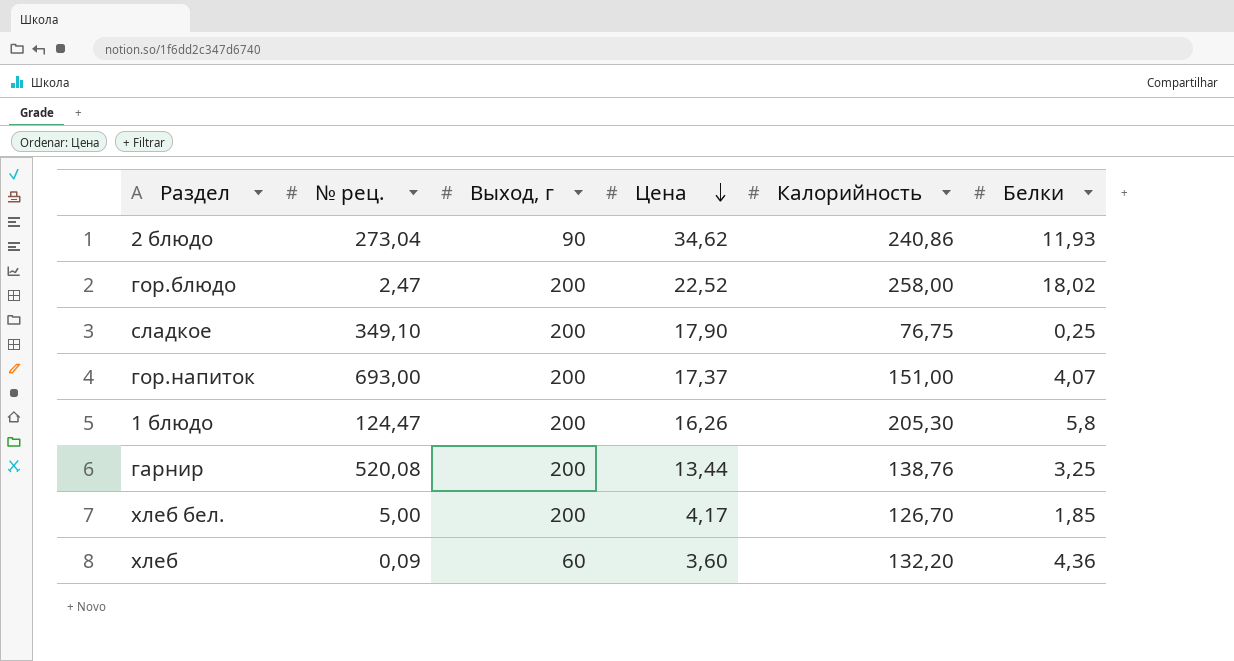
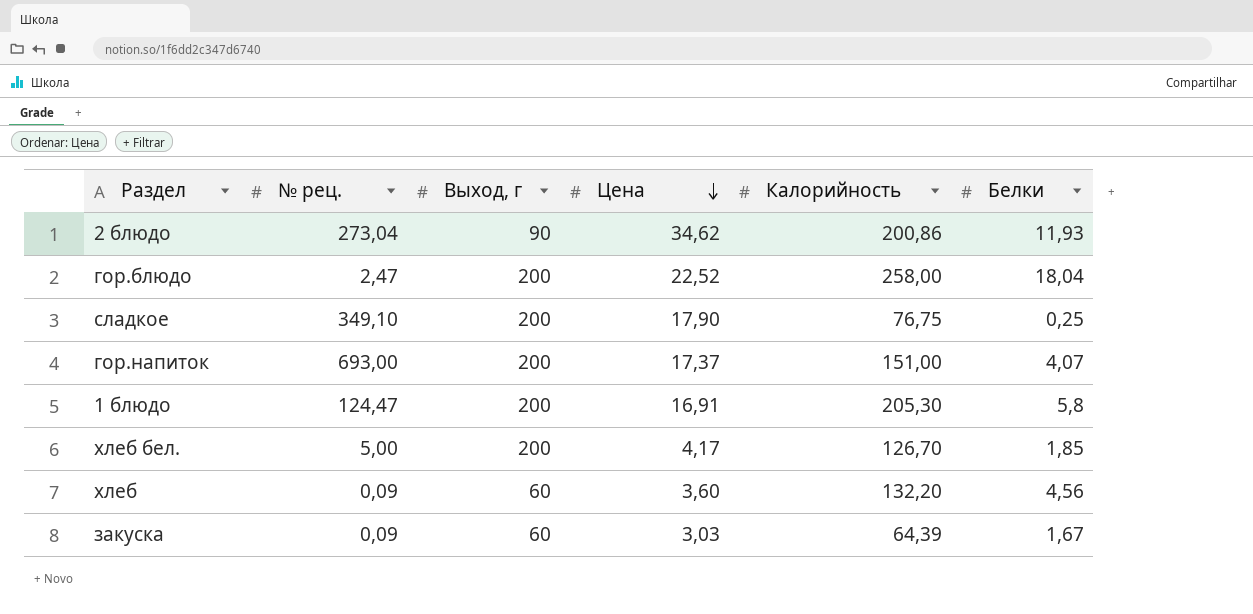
row гарнир: 520,08 | 200 | 13,44 | 138,76 | 3,25 -> none
2 блюдо | Калорийность: 240,86 -> 200,86
гор.блюдо | Белки: 18,02 -> 18,04
1 блюдо | Цена: 16,26 -> 16,91
хлеб | Белки: 4,36 -> 4,56
row закуска: none -> 0,09 | 60 | 3,03 | 64,39 | 1,67

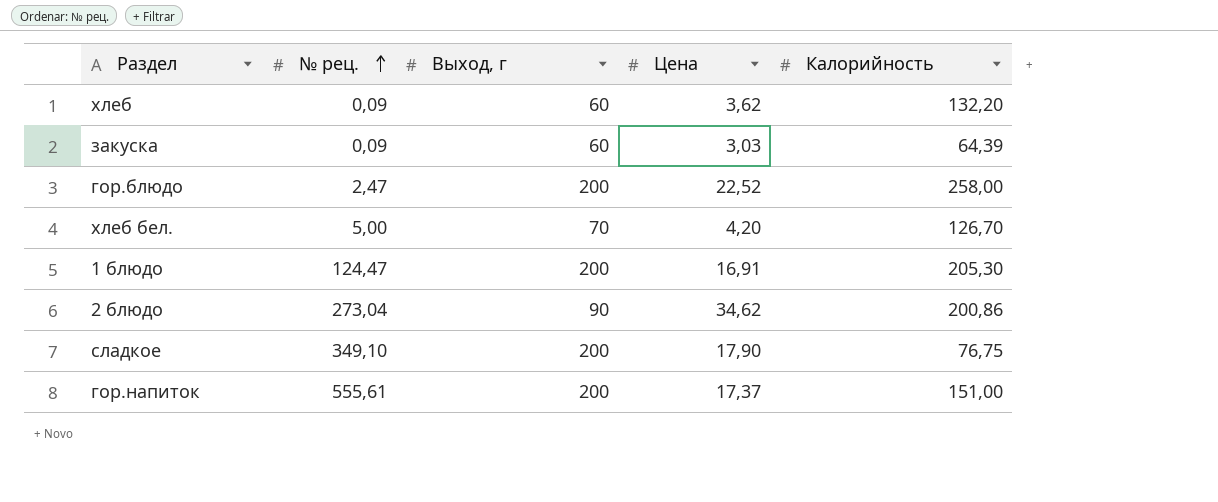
row order: Цена descending -> № рец. ascending
column Белки | position: 6 -> none
хлеб | Цена: 3,60 -> 3,62
хлеб бел. | Выход, г: 200 -> 70
хлеб бел. | Цена: 4,17 -> 4,20
гор.напиток | № рец.: 693,00 -> 555,61

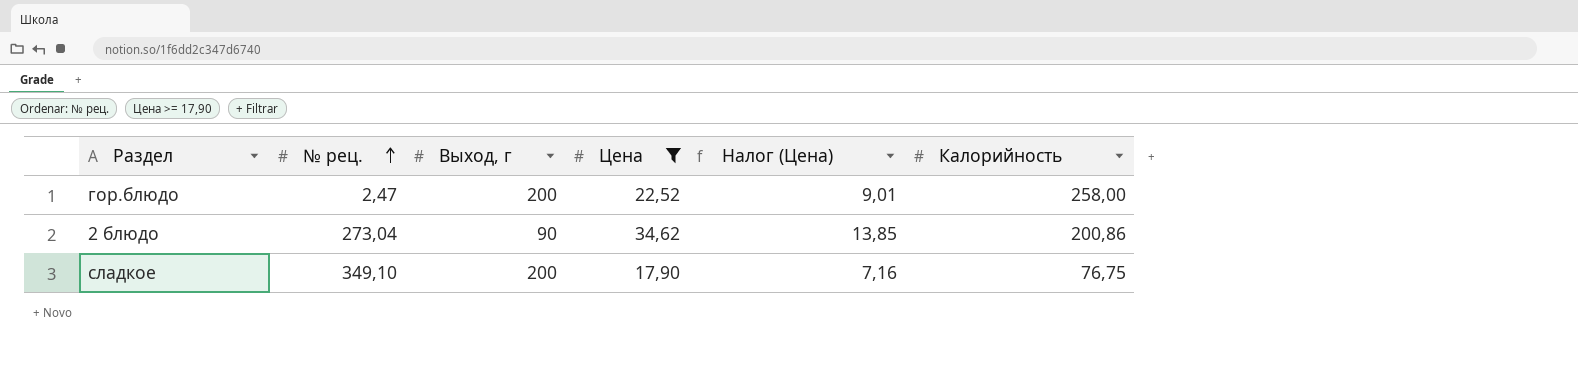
filter: none -> Цена >= 17,90
column Налог (Цена) | formula: none -> [Цена] * 0,4

